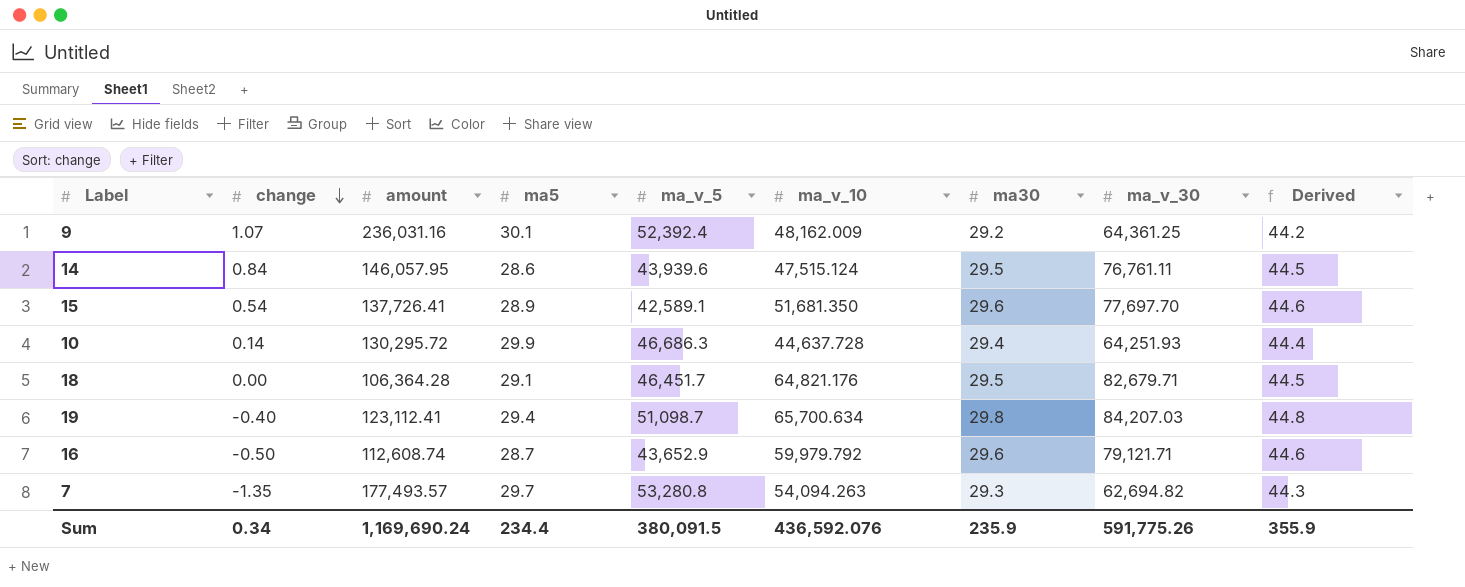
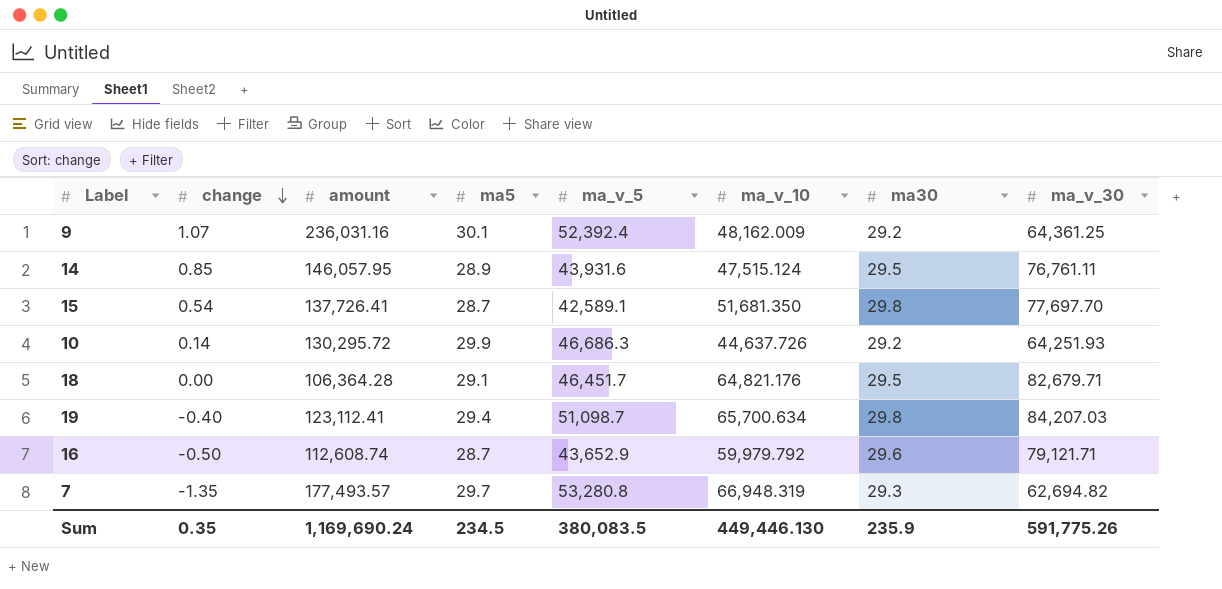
column Derived | formula: [ma30] + 15 -> none
14 | change: 0.84 -> 0.85
14 | ma5: 28.6 -> 28.9
14 | ma_v_5: 43,939.6 -> 43,931.6
15 | ma5: 28.9 -> 28.7
15 | ma30: 29.6 -> 29.8
10 | ma_v_10: 44,637.728 -> 44,637.726
10 | ma30: 29.4 -> 29.2
7 | ma_v_10: 54,094.263 -> 66,948.319
Sum | change: 0.34 -> 0.35
Sum | ma5: 234.4 -> 234.5
Sum | ma_v_5: 380,091.5 -> 380,083.5
Sum | ma_v_10: 436,592.076 -> 449,446.130

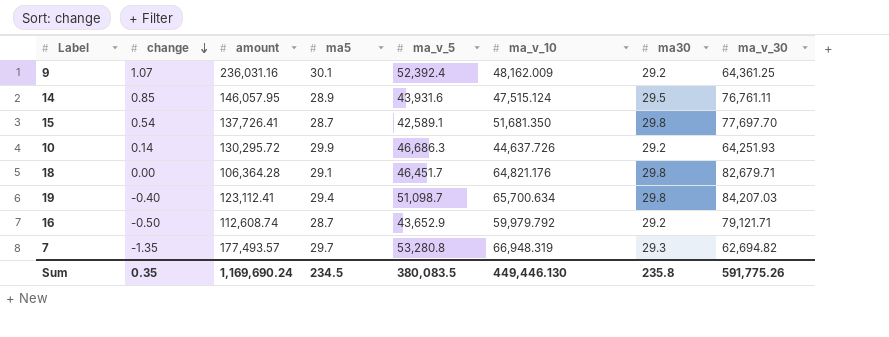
18 | ma30: 29.5 -> 29.8
16 | ma30: 29.6 -> 29.2
Sum | ma30: 235.9 -> 235.8

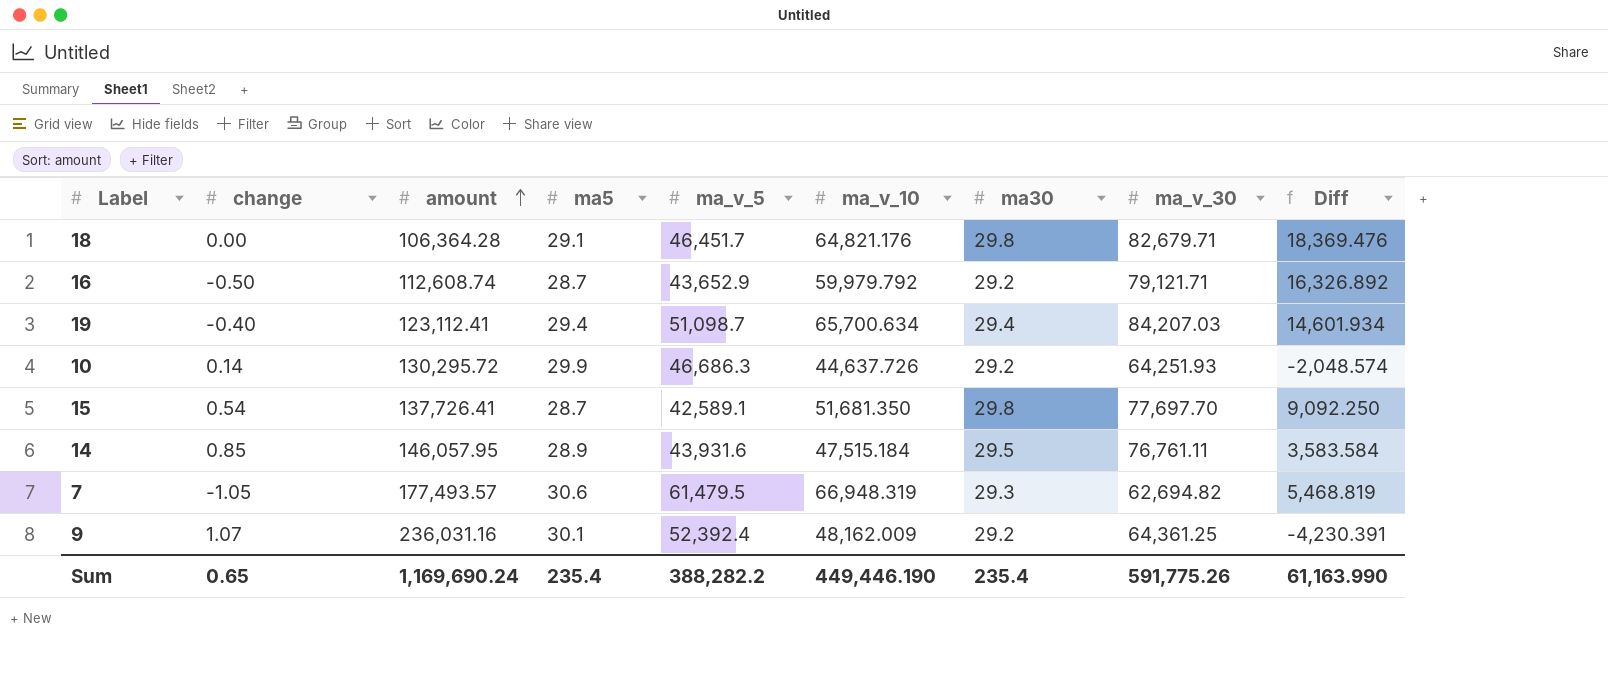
row order: change descending -> amount ascending
column Diff | formula: none -> [ma_v_10] - [ma_v_5]
19 | ma30: 29.8 -> 29.4
14 | ma_v_10: 47,515.124 -> 47,515.184
7 | change: -1.35 -> -1.05
7 | ma5: 29.7 -> 30.6
7 | ma_v_5: 53,280.8 -> 61,479.5
Sum | change: 0.35 -> 0.65
Sum | ma5: 234.5 -> 235.4
Sum | ma_v_5: 380,083.5 -> 388,282.2
Sum | ma_v_10: 449,446.130 -> 449,446.190
Sum | ma30: 235.8 -> 235.4

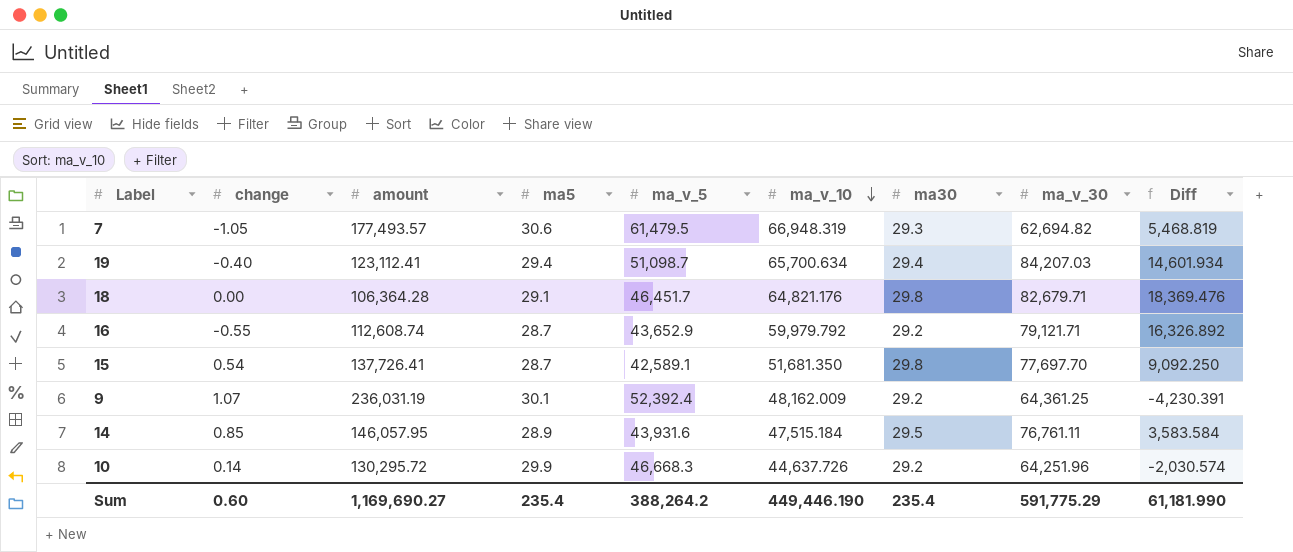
row order: amount ascending -> ma_v_10 descending
16 | change: -0.50 -> -0.55
9 | amount: 236,031.16 -> 236,031.19
10 | ma_v_5: 46,686.3 -> 46,668.3
10 | ma_v_30: 64,251.93 -> 64,251.96
10 | Diff: -2,048.574 -> -2,030.574
Sum | change: 0.65 -> 0.60
Sum | amount: 1,169,690.24 -> 1,169,690.27
Sum | ma_v_5: 388,282.2 -> 388,264.2
Sum | ma_v_30: 591,775.26 -> 591,775.29
Sum | Diff: 61,163.990 -> 61,181.990

